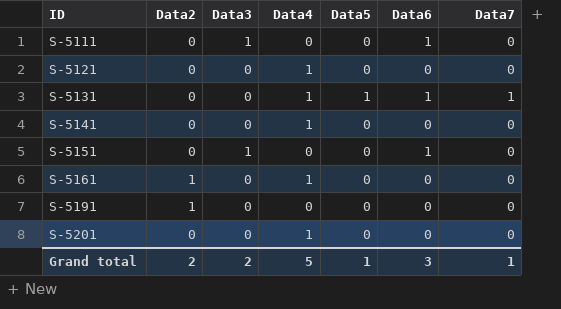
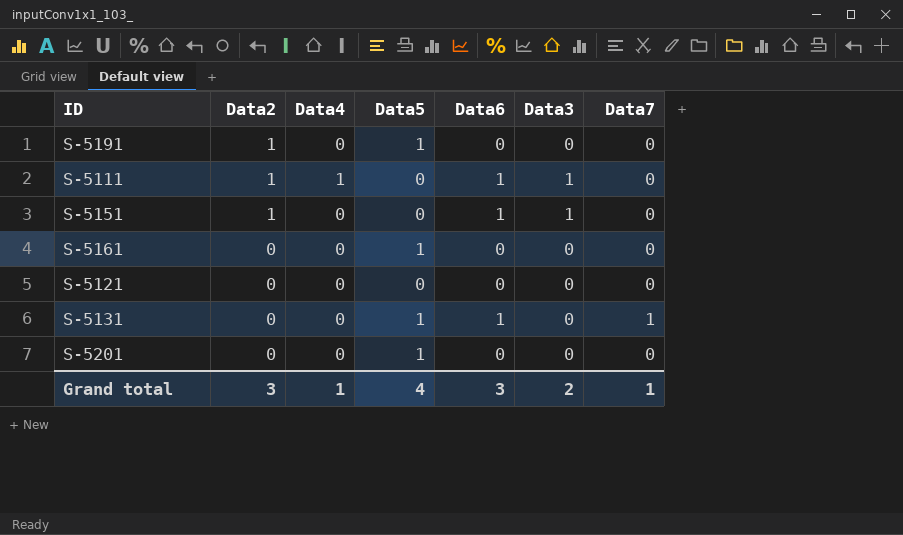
row order: ID ascending -> Data2 descending
column Data3 | position: 3 -> 6
row S-5141: 0 | 0 | 1 | 0 | 0 | 0 -> none
S-5191 | Data5: 0 -> 1
S-5111 | Data2: 0 -> 1
S-5111 | Data4: 0 -> 1
S-5151 | Data2: 0 -> 1
S-5161 | Data2: 1 -> 0
S-5161 | Data4: 1 -> 0
S-5161 | Data5: 0 -> 1
S-5121 | Data4: 1 -> 0
S-5131 | Data4: 1 -> 0
S-5201 | Data4: 1 -> 0
S-5201 | Data5: 0 -> 1
Grand total | Data2: 2 -> 3
Grand total | Data4: 5 -> 1
Grand total | Data5: 1 -> 4

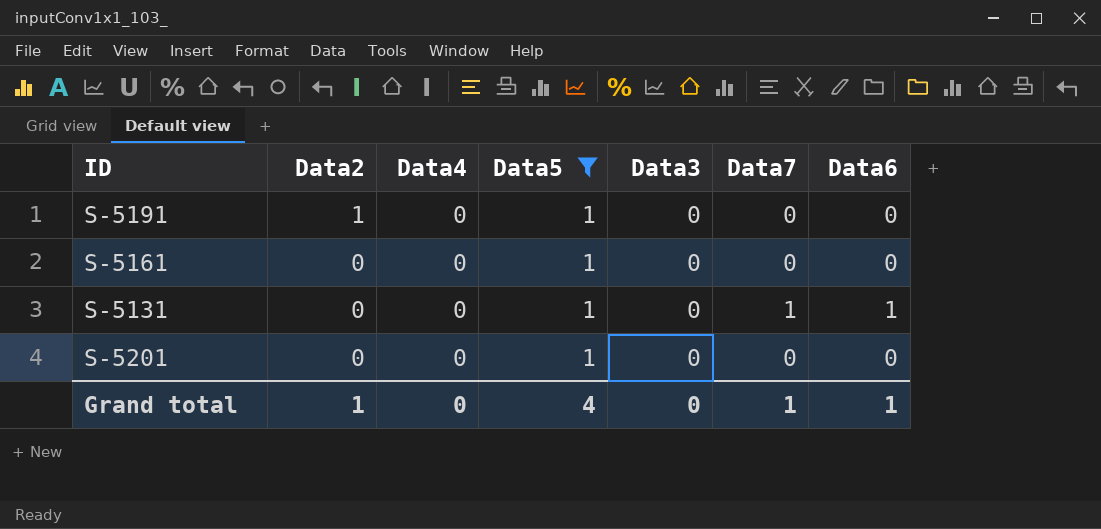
filter: none -> Data5 = 1
column Data6 | position: 5 -> 7
Grand total | Data2: 3 -> 1
Grand total | Data4: 1 -> 0
Grand total | Data3: 2 -> 0
Grand total | Data6: 3 -> 1

